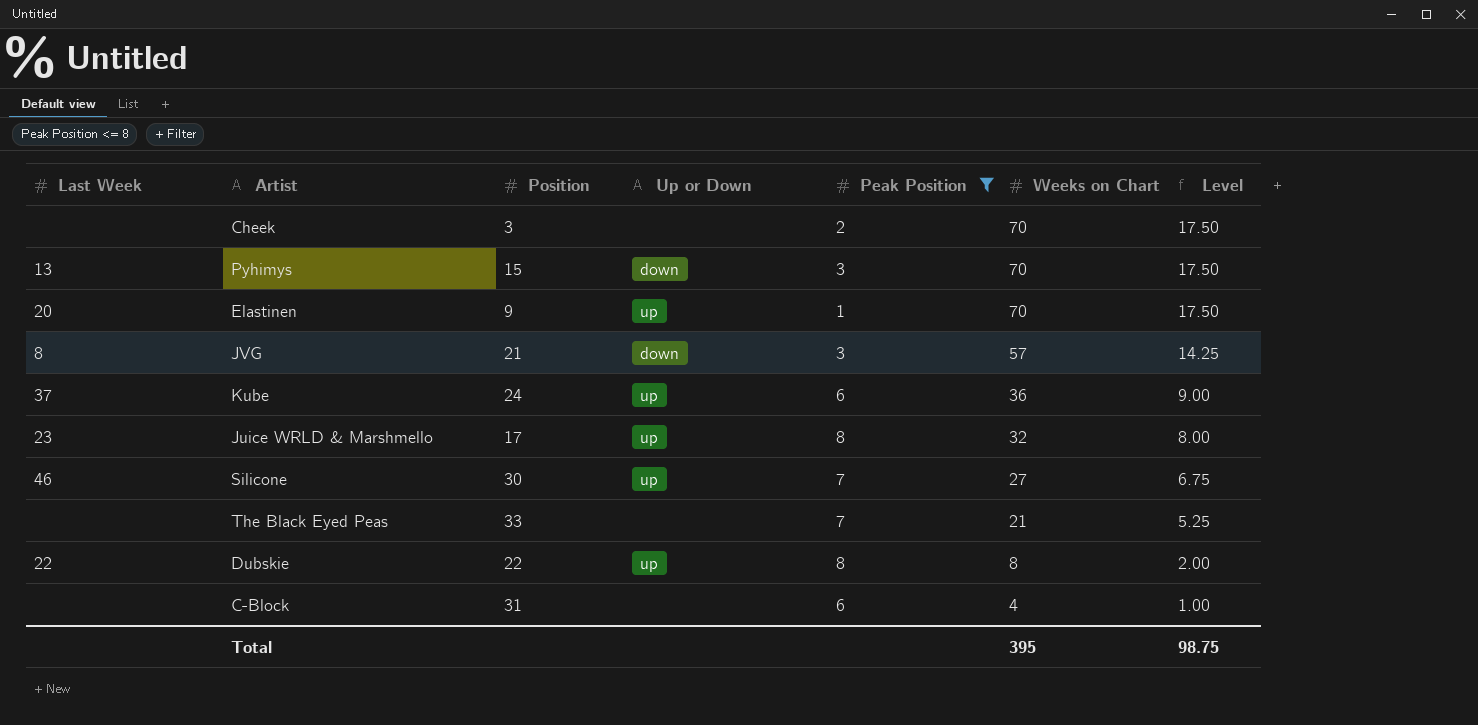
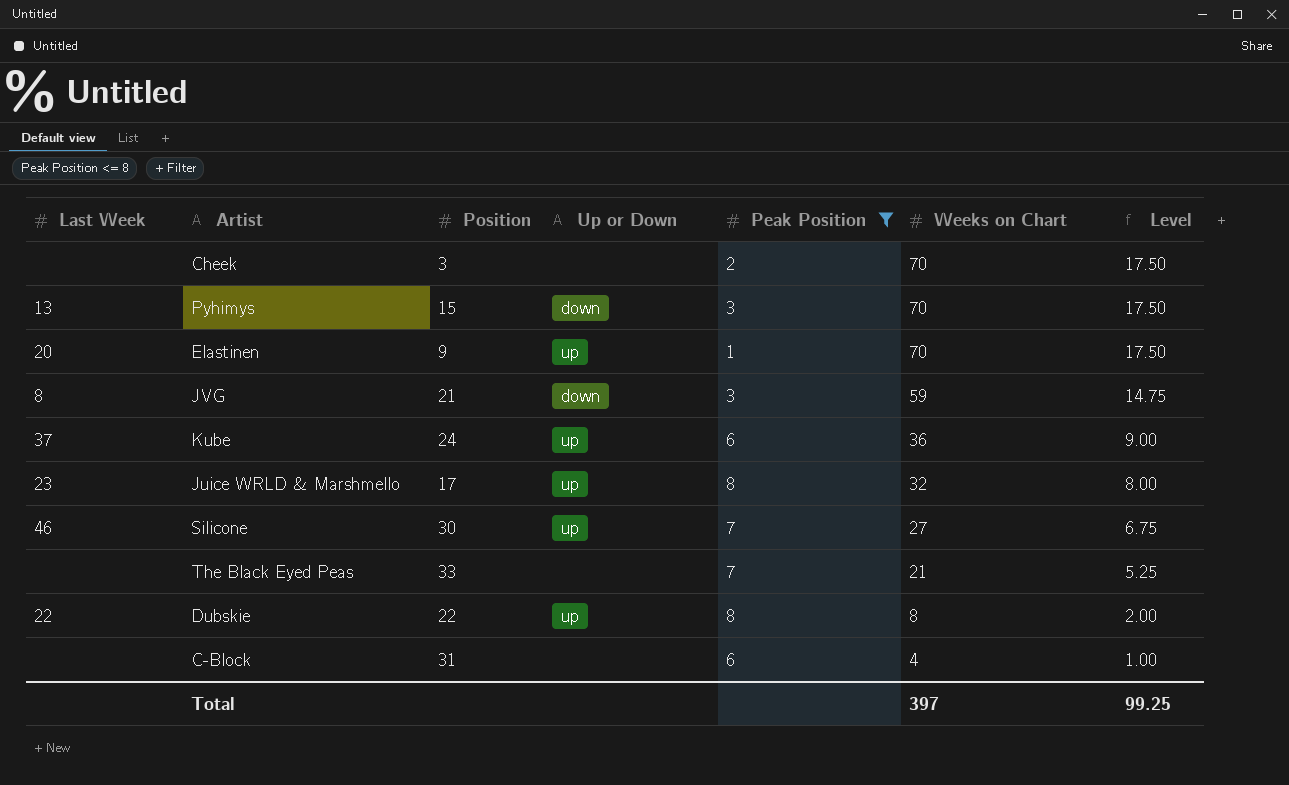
JVG | Weeks on Chart: 57 -> 59
JVG | Level: 14.25 -> 14.75
Total | Weeks on Chart: 395 -> 397
Total | Level: 98.75 -> 99.25

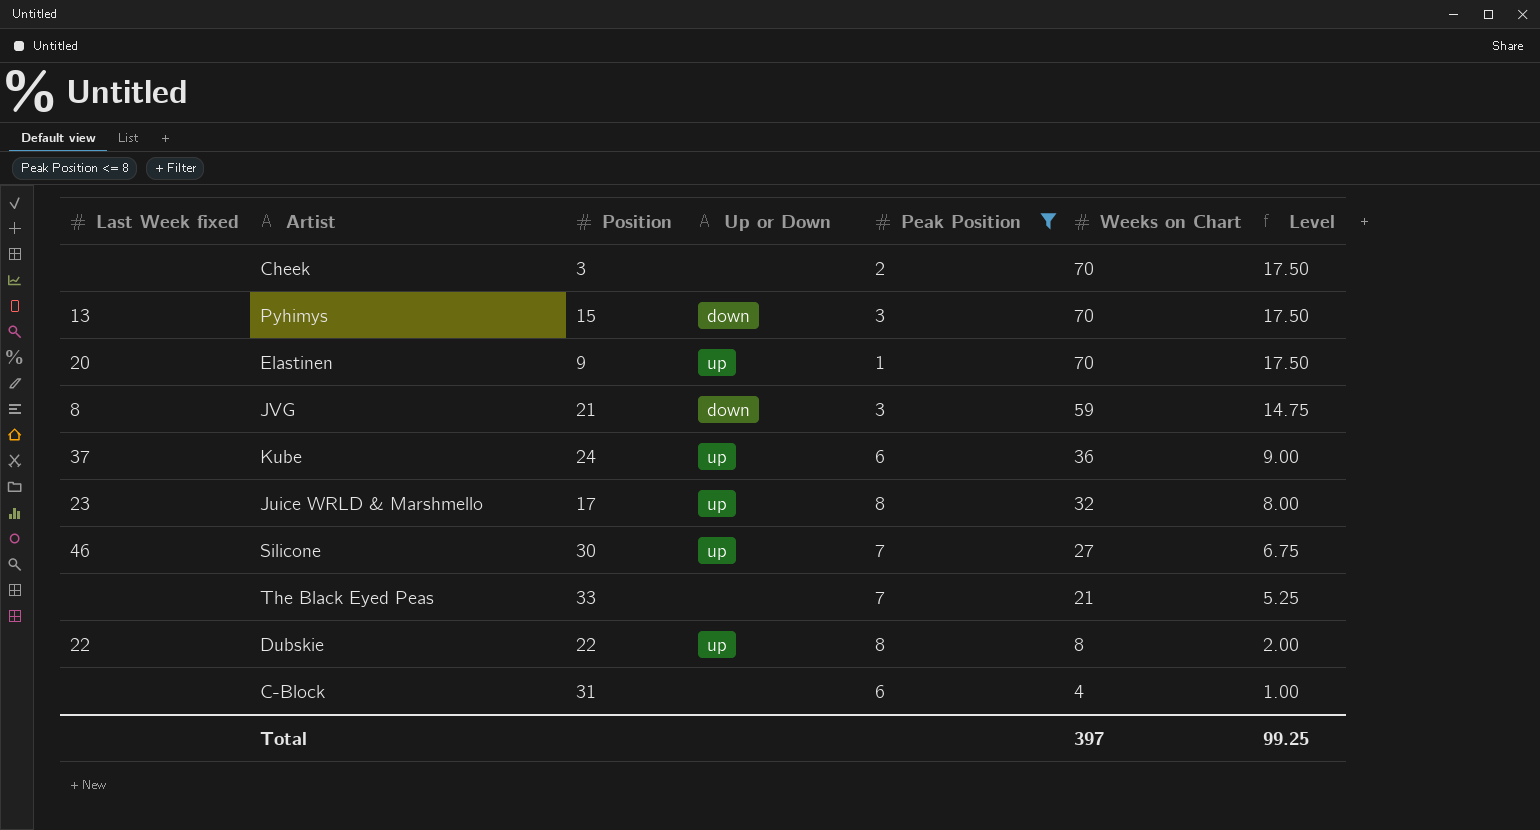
column name: Last Week -> Last Week fixed

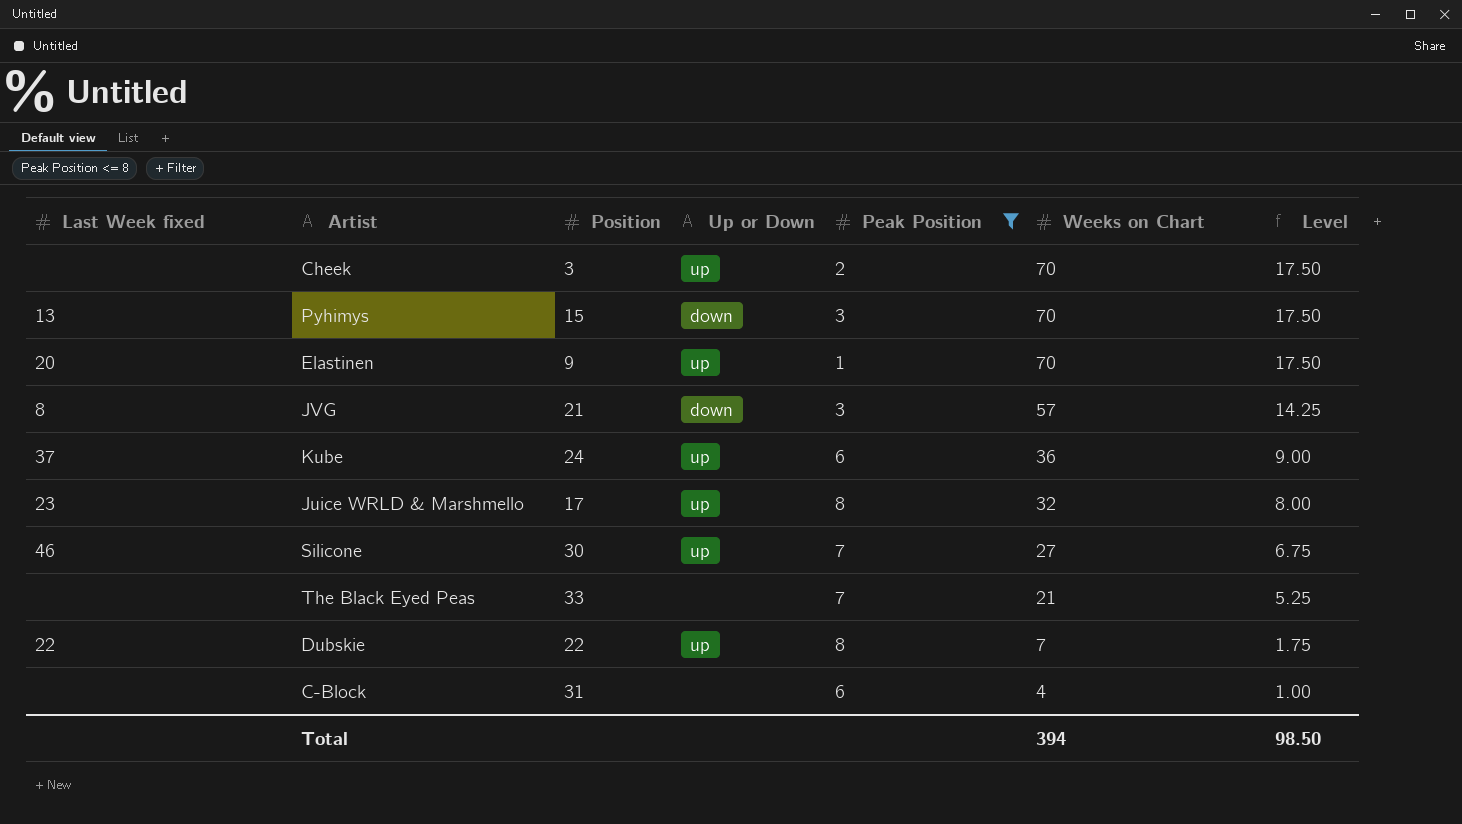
Cheek | Up or Down: none -> up
JVG | Weeks on Chart: 59 -> 57
JVG | Level: 14.75 -> 14.25
Dubskie | Weeks on Chart: 8 -> 7
Dubskie | Level: 2.00 -> 1.75
Total | Weeks on Chart: 397 -> 394
Total | Level: 99.25 -> 98.50

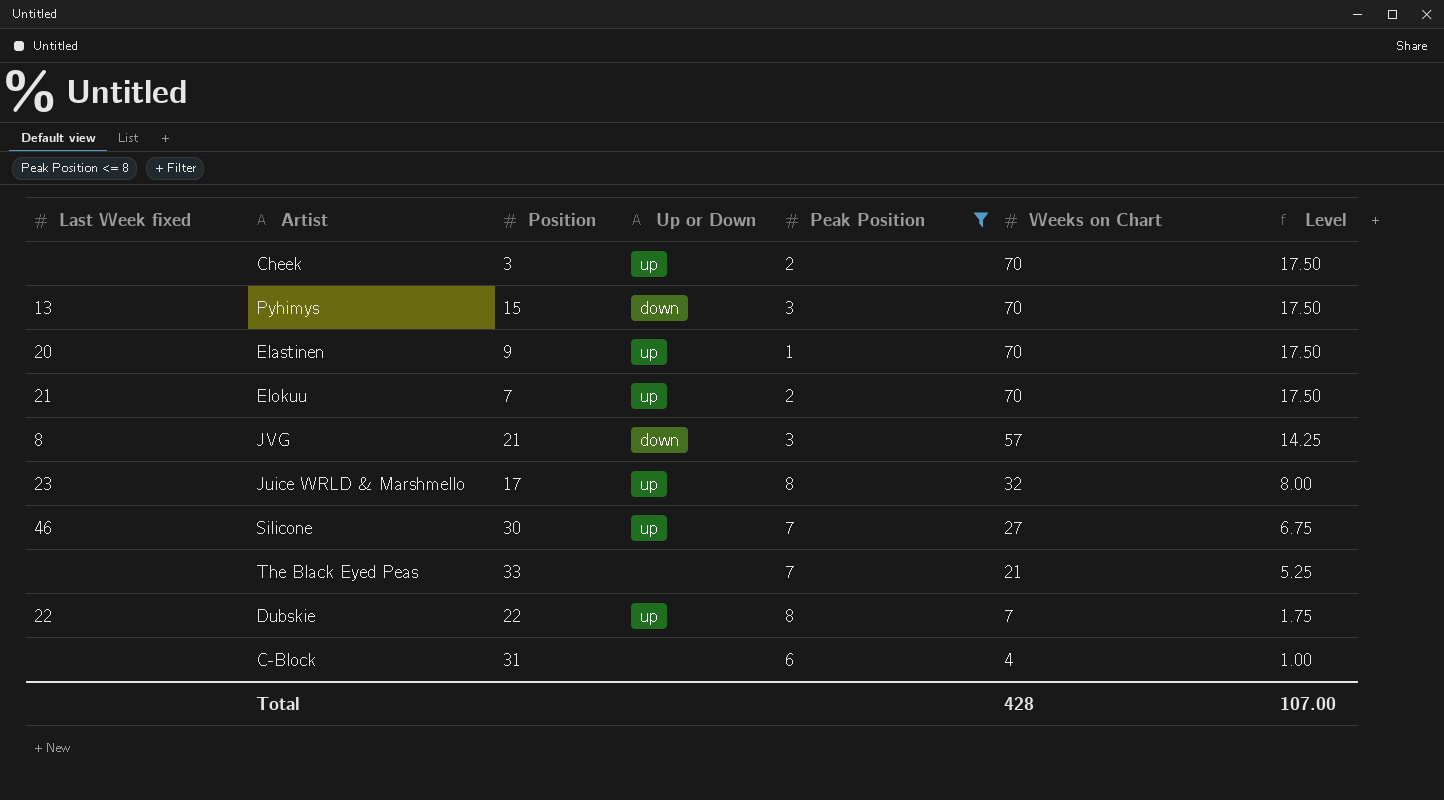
row Kube: 37 | 24 | up | 6 | 36 | 9.00 -> none
row Elokuu: none -> 21 | 7 | up | 2 | 70 | 17.50
Total | Weeks on Chart: 394 -> 428
Total | Level: 98.50 -> 107.00

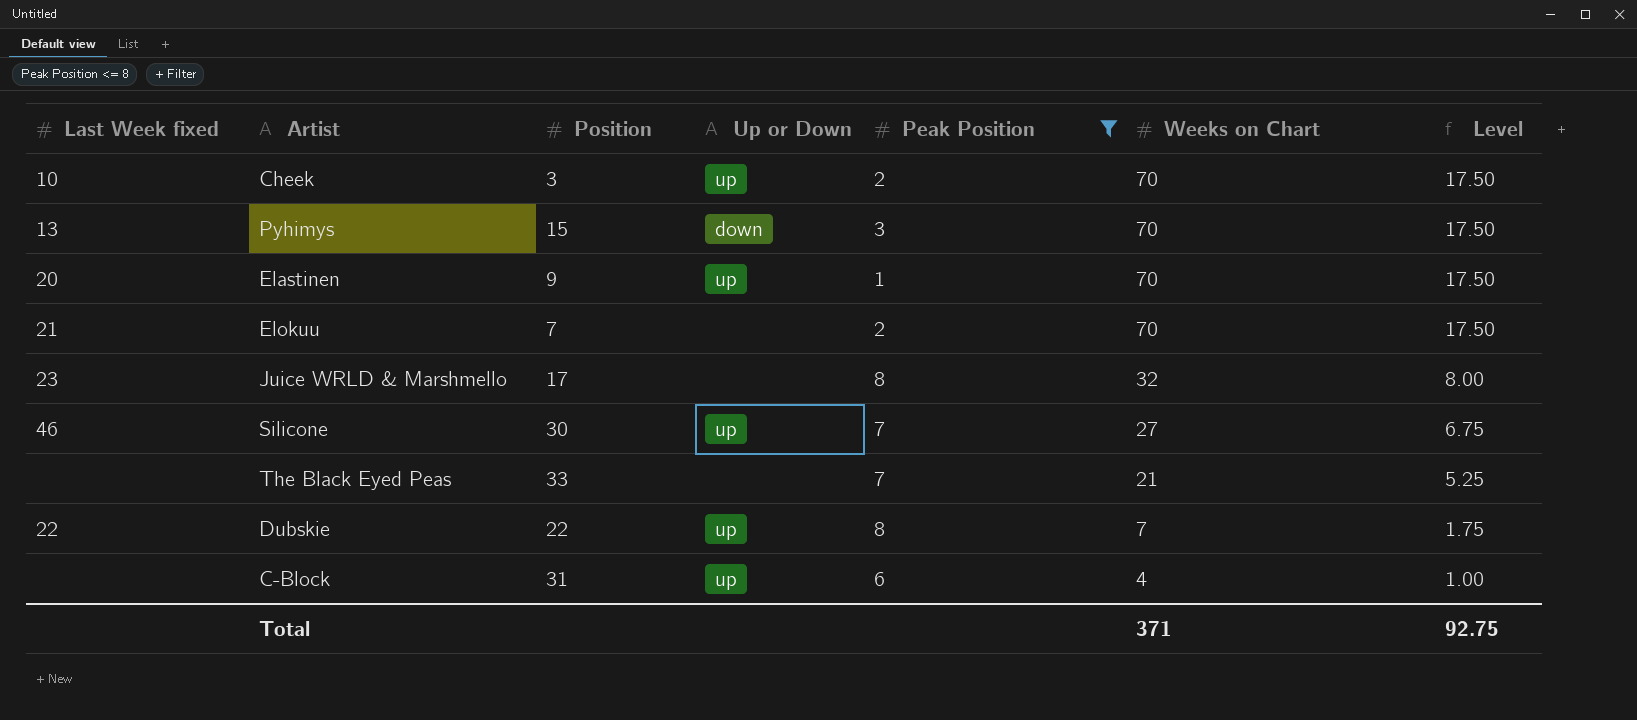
row JVG: 8 | 21 | down | 3 | 57 | 14.25 -> none
Cheek | Last Week fixed: none -> 10
Elokuu | Up or Down: up -> none
Juice WRLD & Marshmello | Up or Down: up -> none
C-Block | Up or Down: none -> up
Total | Weeks on Chart: 428 -> 371
Total | Level: 107.00 -> 92.75

